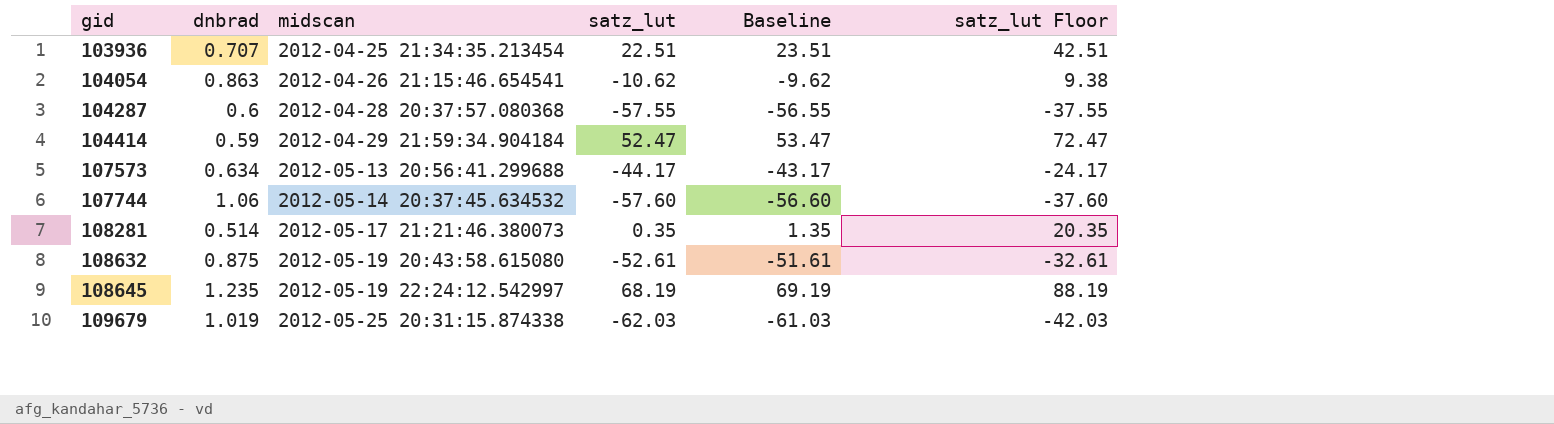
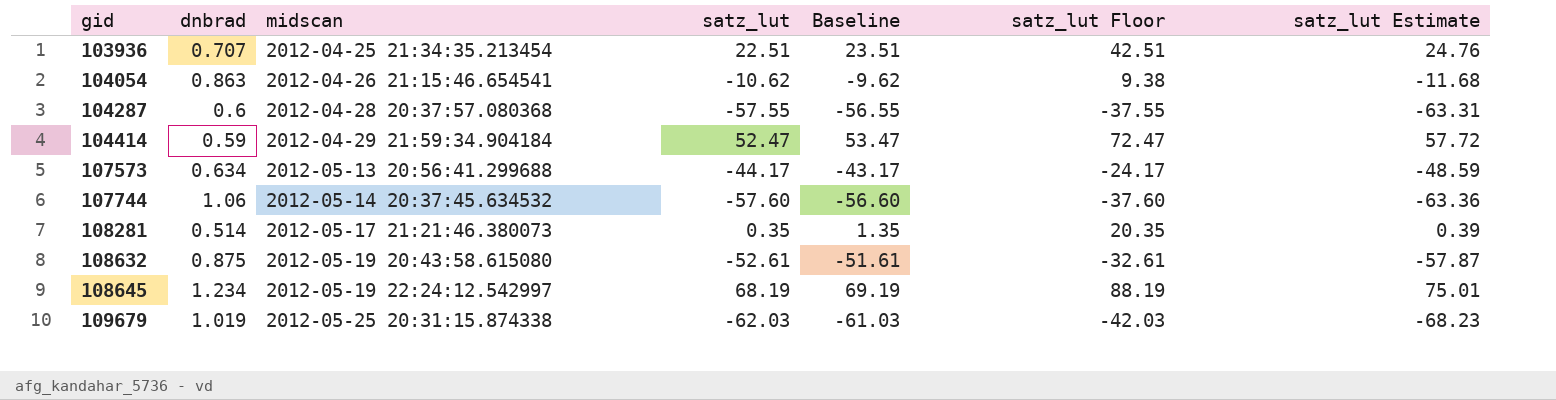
column satz_lut Estimate | formula: none -> [satz_lut] * 1.1
108645 | dnbrad: 1.235 -> 1.234

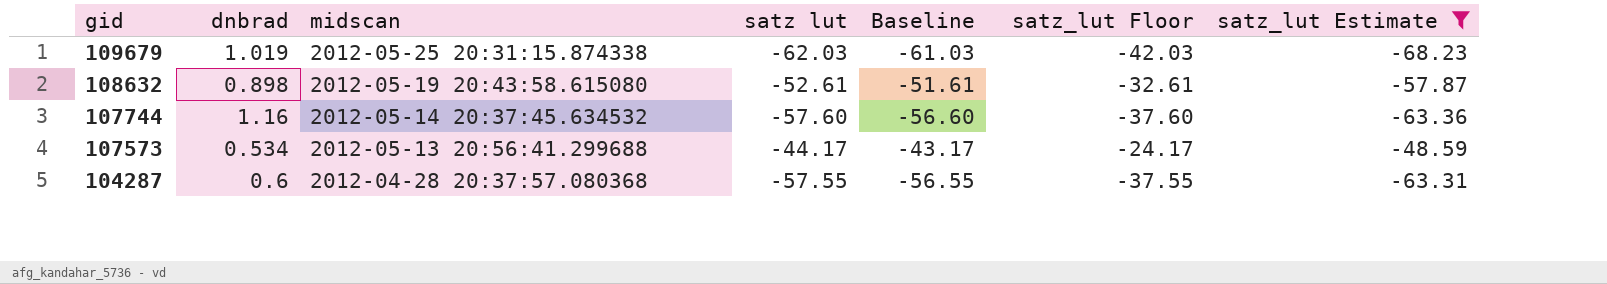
filter: none -> satz_lut Estimate <= -48.59
row order: gid ascending -> gid descending
column name: satz_lut -> satz lut
108632 | dnbrad: 0.875 -> 0.898
107744 | dnbrad: 1.06 -> 1.16
107573 | dnbrad: 0.634 -> 0.534

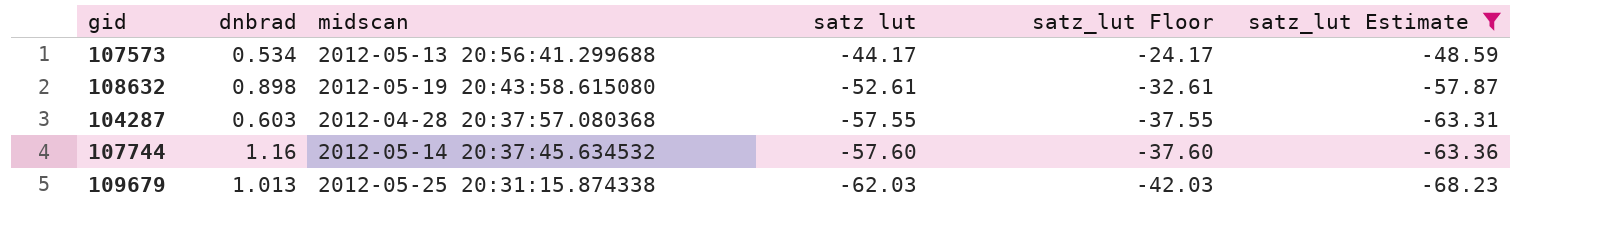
row order: gid descending -> satz lut descending
column Baseline | formula: [satz lut] + 1 -> none
104287 | dnbrad: 0.6 -> 0.603
109679 | dnbrad: 1.019 -> 1.013

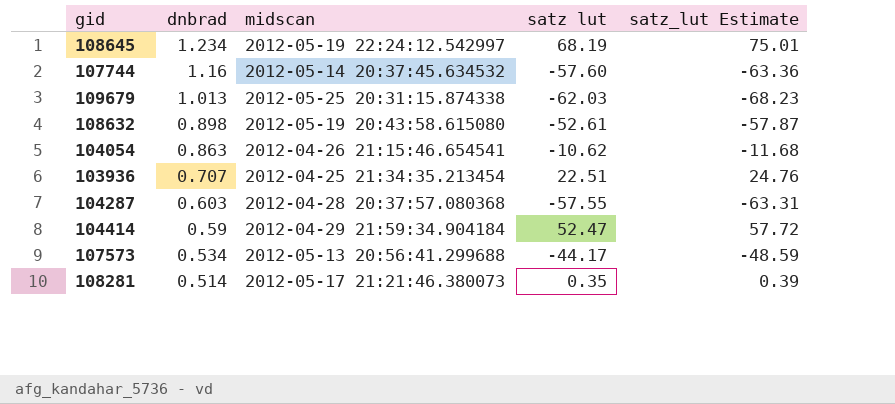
filter: satz_lut Estimate <= -48.59 -> none
row order: satz lut descending -> dnbrad descending
column satz_lut Floor | formula: [satz lut] + 20 -> none

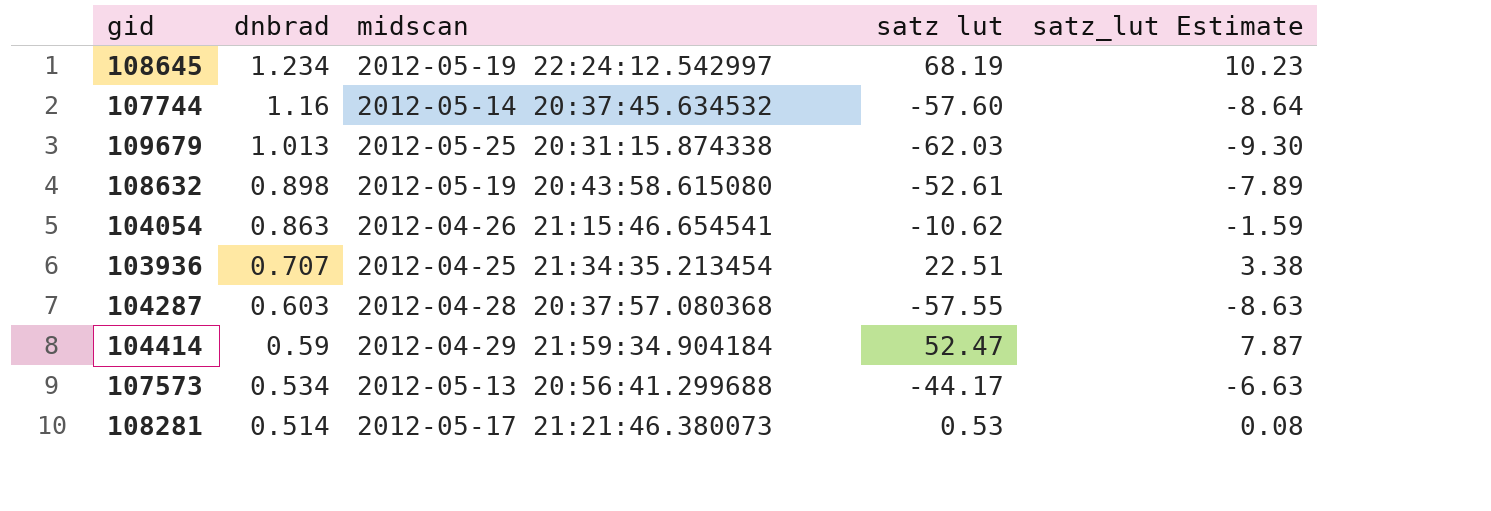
column satz_lut Estimate | formula: [satz lut] * 1.1 -> [satz lut] * 0.15
108281 | satz lut: 0.35 -> 0.53

